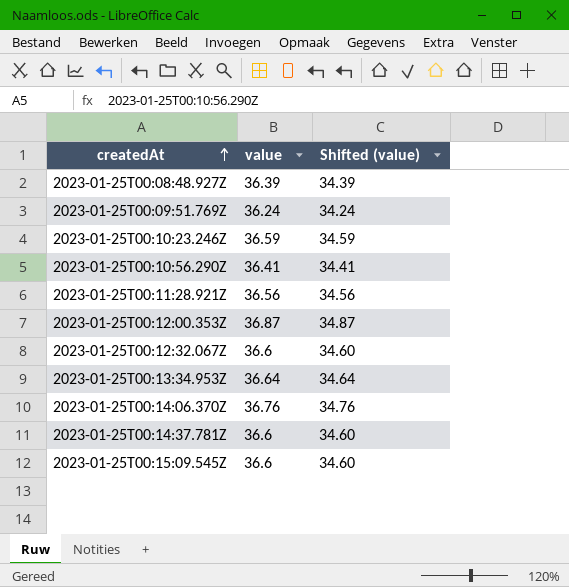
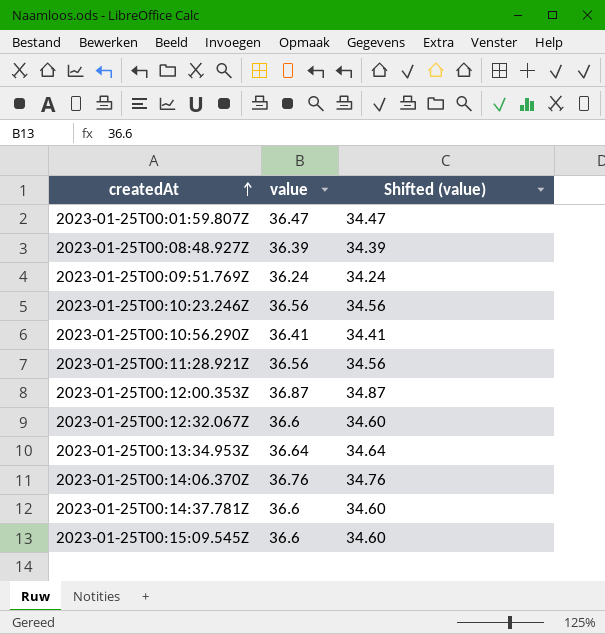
row 2023-01-25T00:01:59.807Z: none -> 36.47 | 34.47
2023-01-25T00:10:23.246Z | value: 36.59 -> 36.56
2023-01-25T00:10:23.246Z | Shifted (value): 34.59 -> 34.56

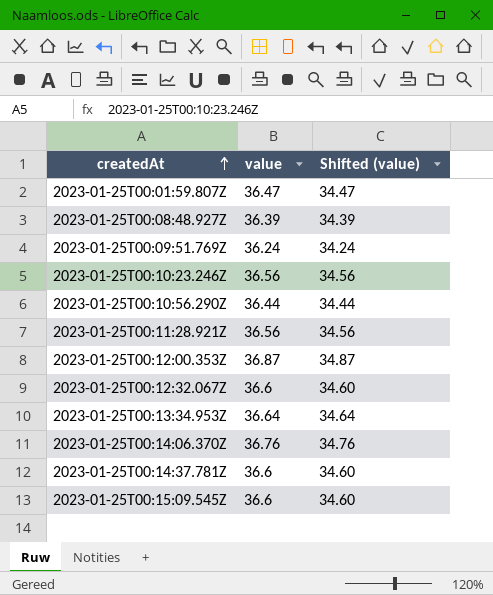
2023-01-25T00:10:56.290Z | value: 36.41 -> 36.44
2023-01-25T00:10:56.290Z | Shifted (value): 34.41 -> 34.44

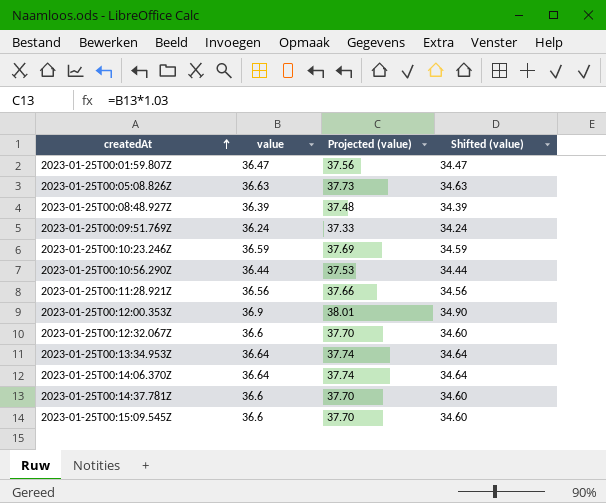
column Projected (value) | formula: none -> [value] * 1.03
row 2023-01-25T00:05:08.826Z: none -> 36.63 | 37.73 | 34.63
2023-01-25T00:10:23.246Z | value: 36.56 -> 36.59
2023-01-25T00:10:23.246Z | Shifted (value): 34.56 -> 34.59
2023-01-25T00:12:00.353Z | value: 36.87 -> 36.9
2023-01-25T00:12:00.353Z | Shifted (value): 34.87 -> 34.90
2023-01-25T00:14:06.370Z | value: 36.76 -> 36.64
2023-01-25T00:14:06.370Z | Shifted (value): 34.76 -> 34.64

